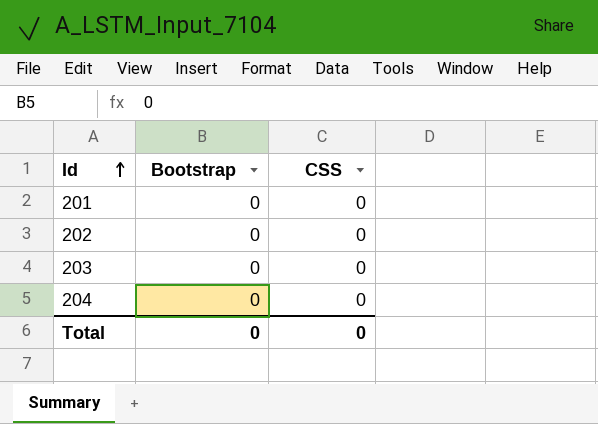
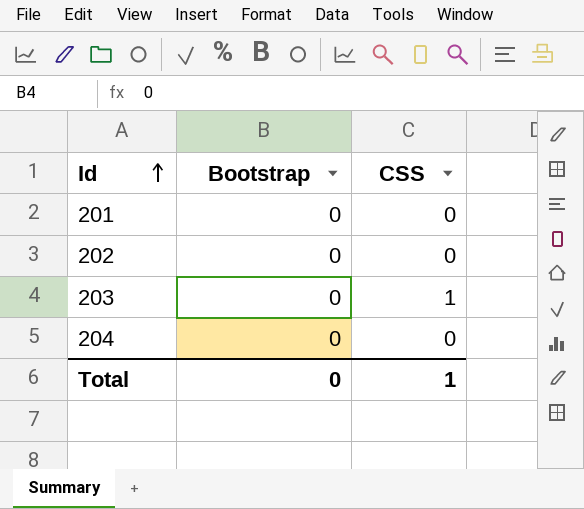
203 | CSS: 0 -> 1
Total | CSS: 0 -> 1

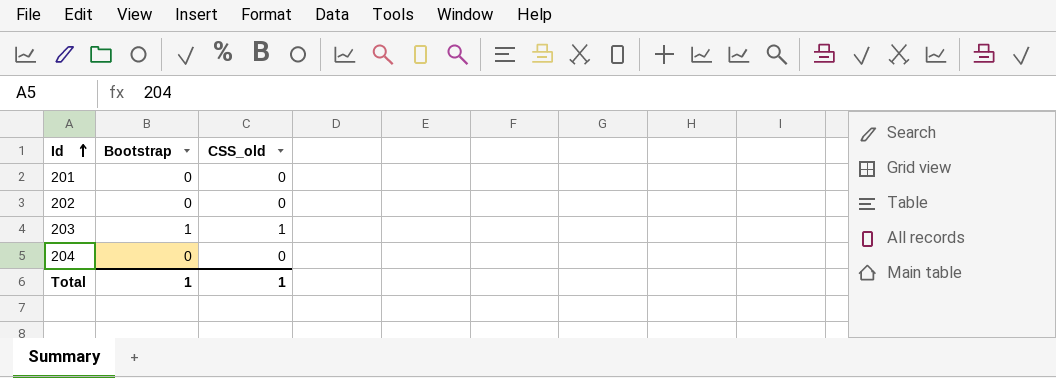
column name: CSS -> CSS_old
203 | Bootstrap: 0 -> 1
Total | Bootstrap: 0 -> 1

